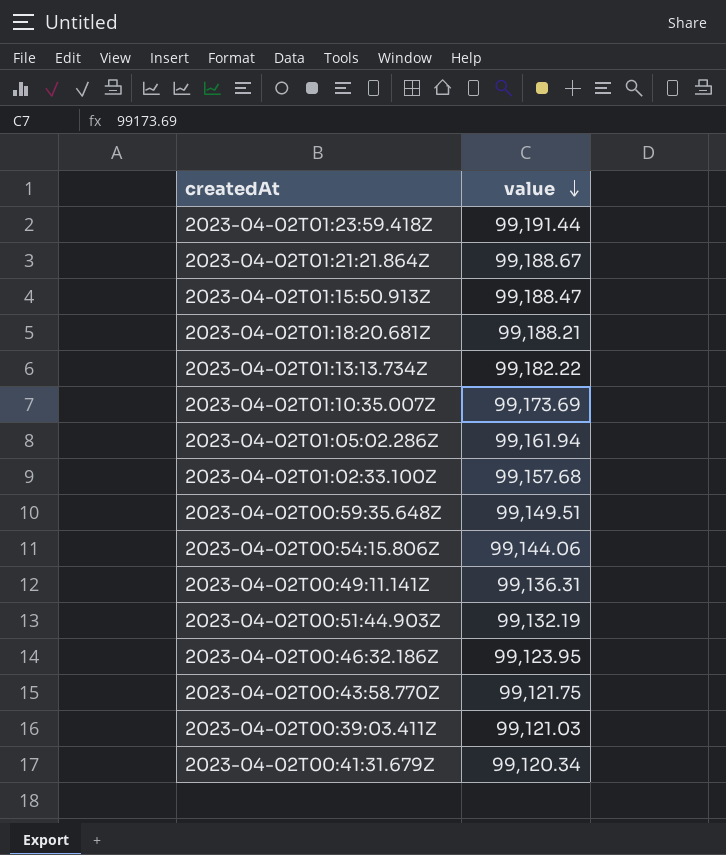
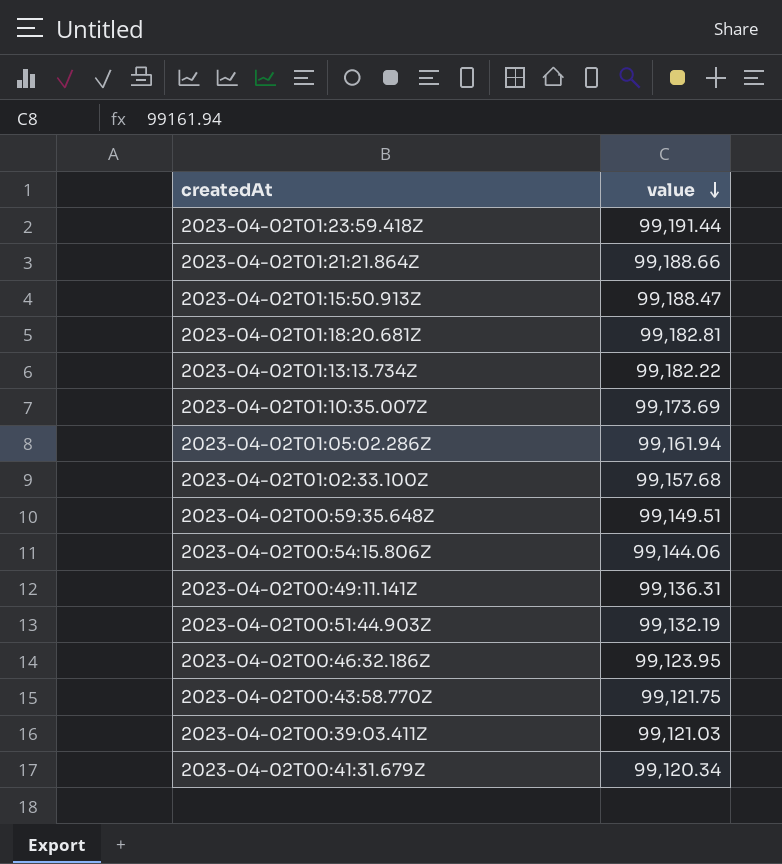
2023-04-02T01:21:21.864Z | value: 99,188.67 -> 99,188.66
2023-04-02T01:18:20.681Z | value: 99,188.21 -> 99,182.81

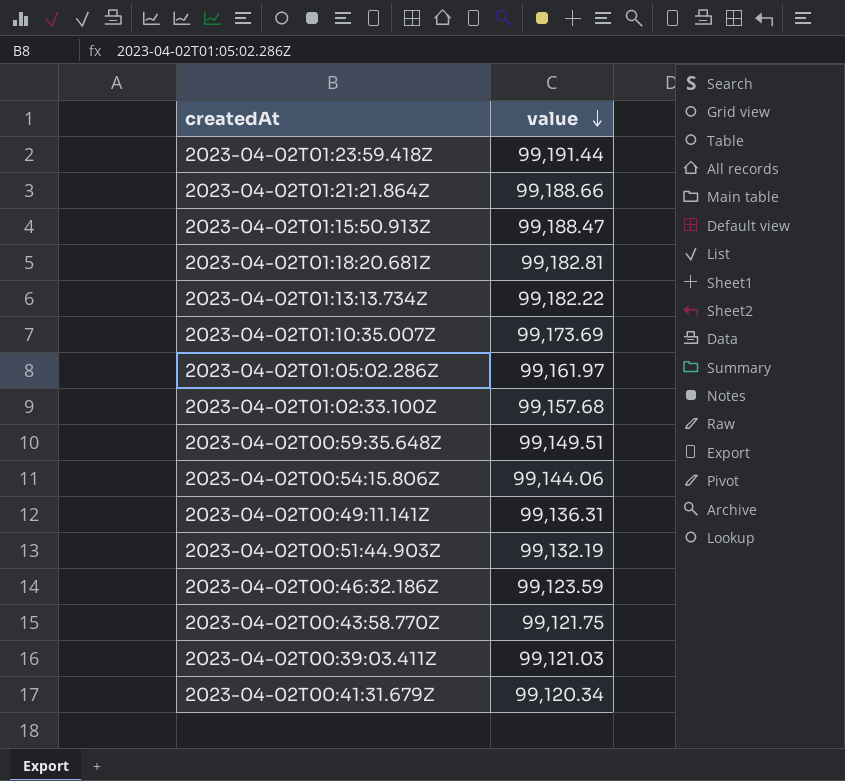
2023-04-02T01:05:02.286Z | value: 99,161.94 -> 99,161.97
2023-04-02T00:46:32.186Z | value: 99,123.95 -> 99,123.59

